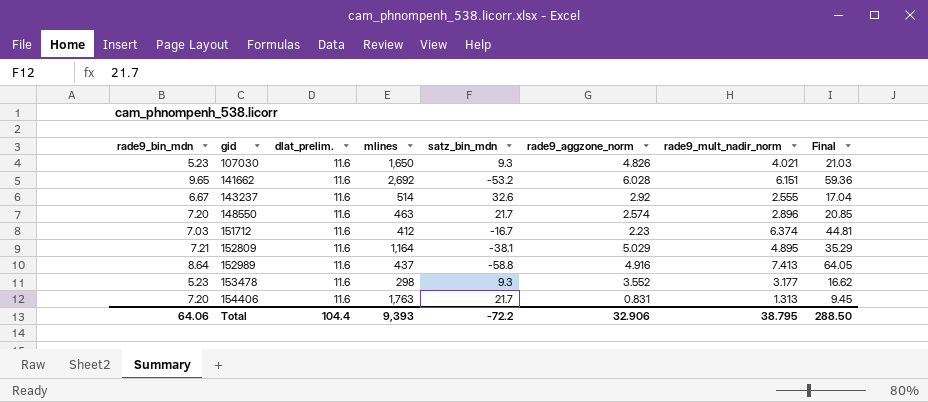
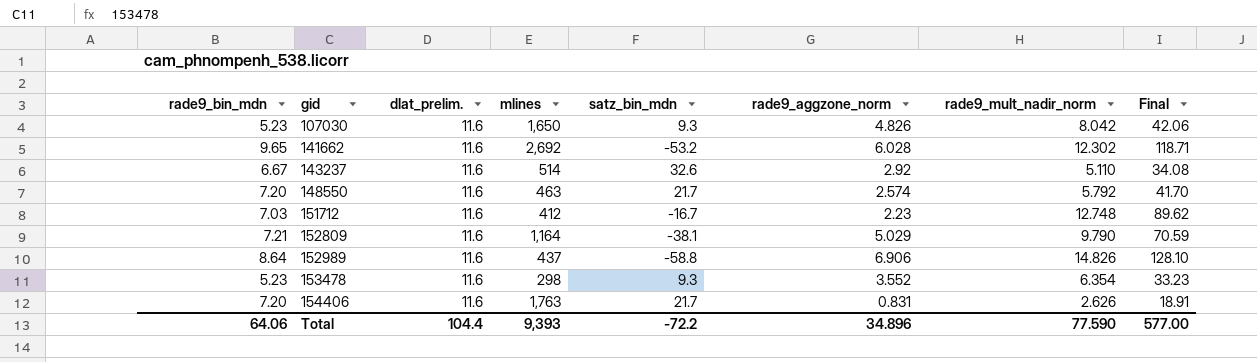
107030 | rade9_mult_nadir_norm: 4.021 -> 8.042
107030 | Final: 21.03 -> 42.06
141662 | rade9_mult_nadir_norm: 6.151 -> 12.302
141662 | Final: 59.36 -> 118.71
143237 | rade9_mult_nadir_norm: 2.555 -> 5.110
143237 | Final: 17.04 -> 34.08
148550 | rade9_mult_nadir_norm: 2.896 -> 5.792
148550 | Final: 20.85 -> 41.70
151712 | rade9_mult_nadir_norm: 6.374 -> 12.748
151712 | Final: 44.81 -> 89.62
152809 | rade9_mult_nadir_norm: 4.895 -> 9.790
152809 | Final: 35.29 -> 70.59
152989 | rade9_aggzone_norm: 4.916 -> 6.906
152989 | rade9_mult_nadir_norm: 7.413 -> 14.826
152989 | Final: 64.05 -> 128.10
153478 | rade9_mult_nadir_norm: 3.177 -> 6.354
153478 | Final: 16.62 -> 33.23
154406 | rade9_mult_nadir_norm: 1.313 -> 2.626
154406 | Final: 9.45 -> 18.91
Total | rade9_aggzone_norm: 32.906 -> 34.896
Total | rade9_mult_nadir_norm: 38.795 -> 77.590
Total | Final: 288.50 -> 577.00

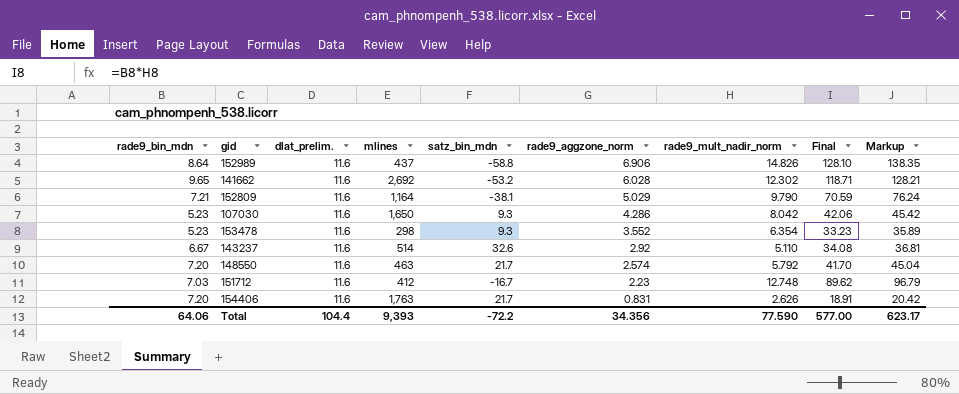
row order: gid ascending -> rade9_aggzone_norm descending
column Markup | formula: none -> [Final] * 1.08
107030 | rade9_aggzone_norm: 4.826 -> 4.286
Total | rade9_aggzone_norm: 34.896 -> 34.356

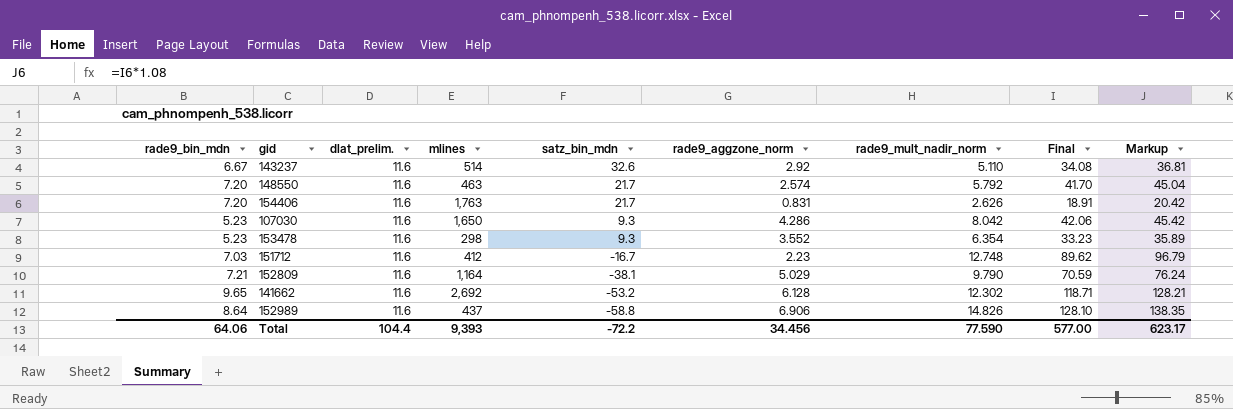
row order: rade9_aggzone_norm descending -> satz_bin_mdn descending
141662 | rade9_aggzone_norm: 6.028 -> 6.128
Total | rade9_aggzone_norm: 34.356 -> 34.456

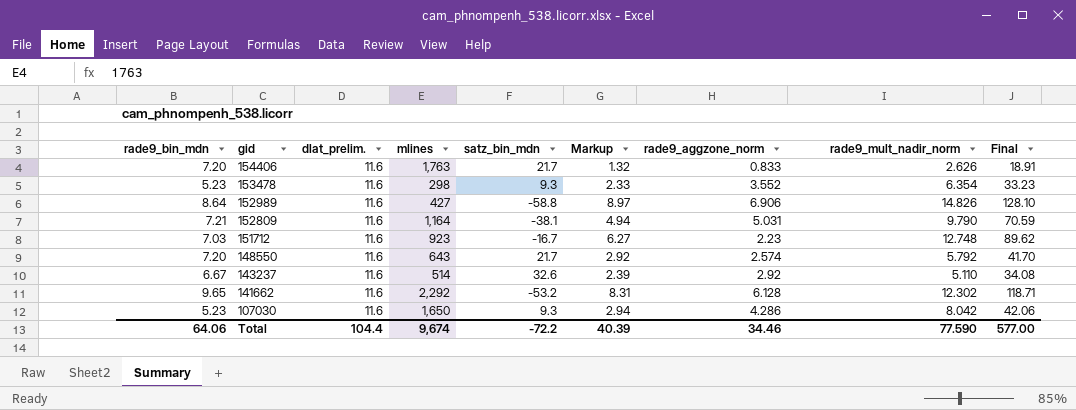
row order: satz_bin_mdn descending -> gid descending
column Markup | formula: [Final] * 1.08 -> [Final] * 0.07
column Markup | position: 9 -> 6
154406 | rade9_aggzone_norm: 0.831 -> 0.833
152989 | mlines: 437 -> 427
152809 | rade9_aggzone_norm: 5.029 -> 5.031
151712 | mlines: 412 -> 923
148550 | mlines: 463 -> 643
141662 | mlines: 2,692 -> 2,292
Total | mlines: 9,393 -> 9,674
Total | Markup: 623.17 -> 40.39
Total | rade9_aggzone_norm: 34.456 -> 34.46

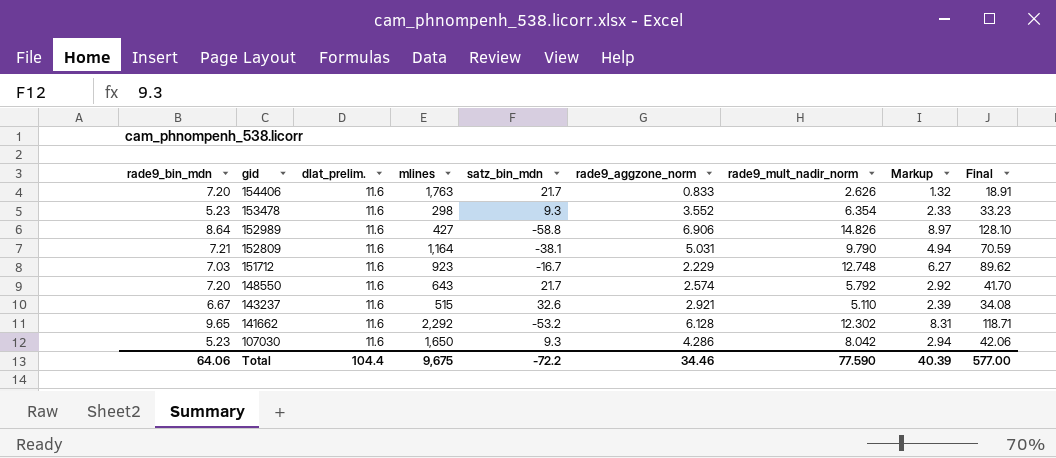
column Markup | position: 6 -> 8
151712 | rade9_aggzone_norm: 2.23 -> 2.229
143237 | mlines: 514 -> 515
143237 | rade9_aggzone_norm: 2.92 -> 2.921
Total | mlines: 9,674 -> 9,675

